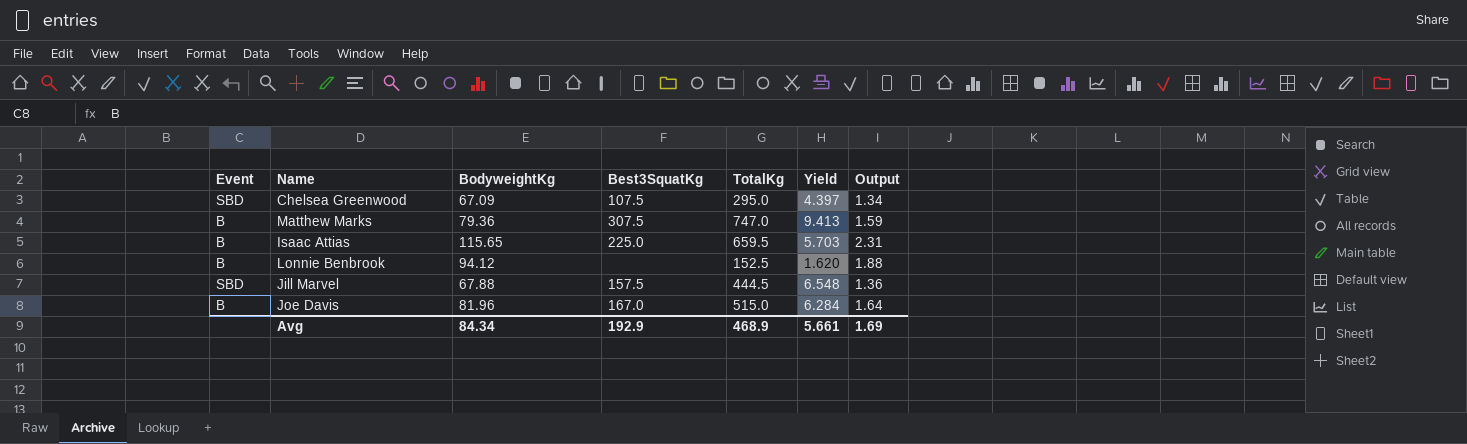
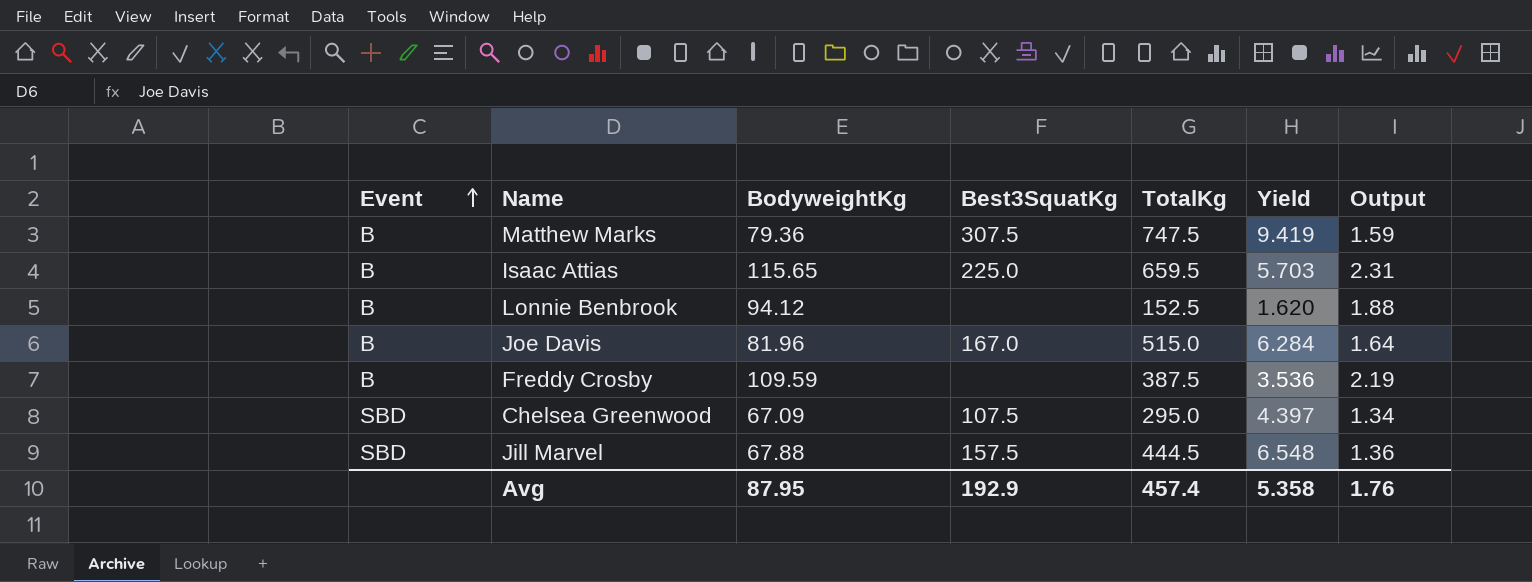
row order: none -> Event ascending
Matthew Marks | TotalKg: 747.0 -> 747.5
Matthew Marks | Yield: 9.413 -> 9.419
row Freddy Crosby: none -> B | 109.59 | none | 387.5 | 3.536 | 2.19
Avg | BodyweightKg: 84.34 -> 87.95
Avg | TotalKg: 468.9 -> 457.4
Avg | Yield: 5.661 -> 5.358
Avg | Output: 1.69 -> 1.76

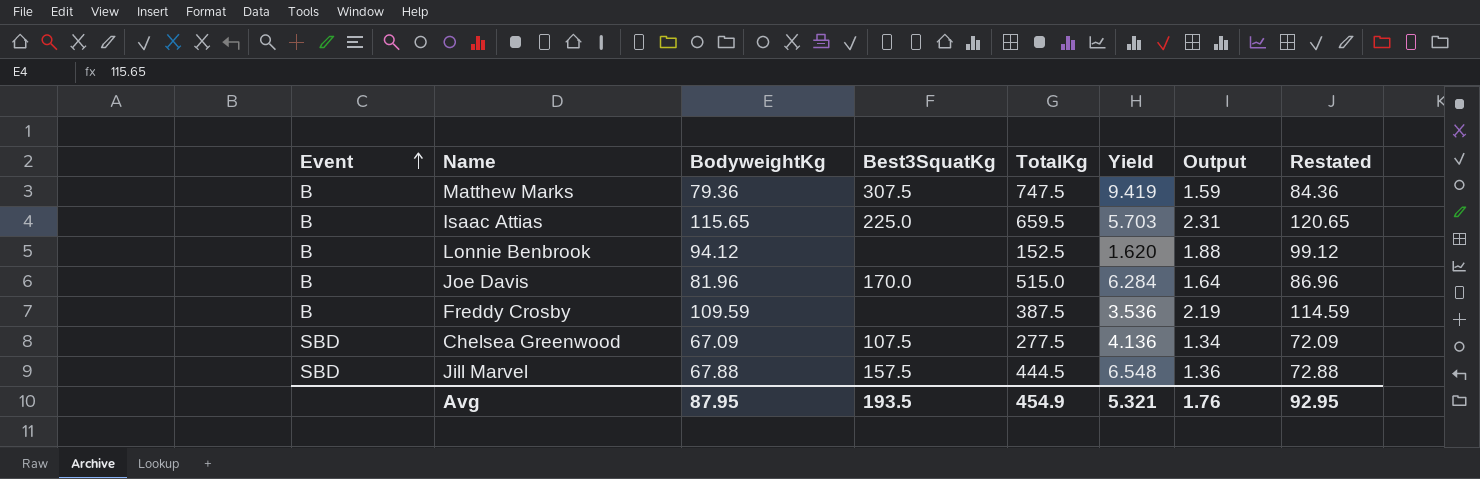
column Restated | formula: none -> [BodyweightKg] + 5
Joe Davis | Best3SquatKg: 167.0 -> 170.0
Chelsea Greenwood | TotalKg: 295.0 -> 277.5
Chelsea Greenwood | Yield: 4.397 -> 4.136
Avg | Best3SquatKg: 192.9 -> 193.5
Avg | TotalKg: 457.4 -> 454.9
Avg | Yield: 5.358 -> 5.321

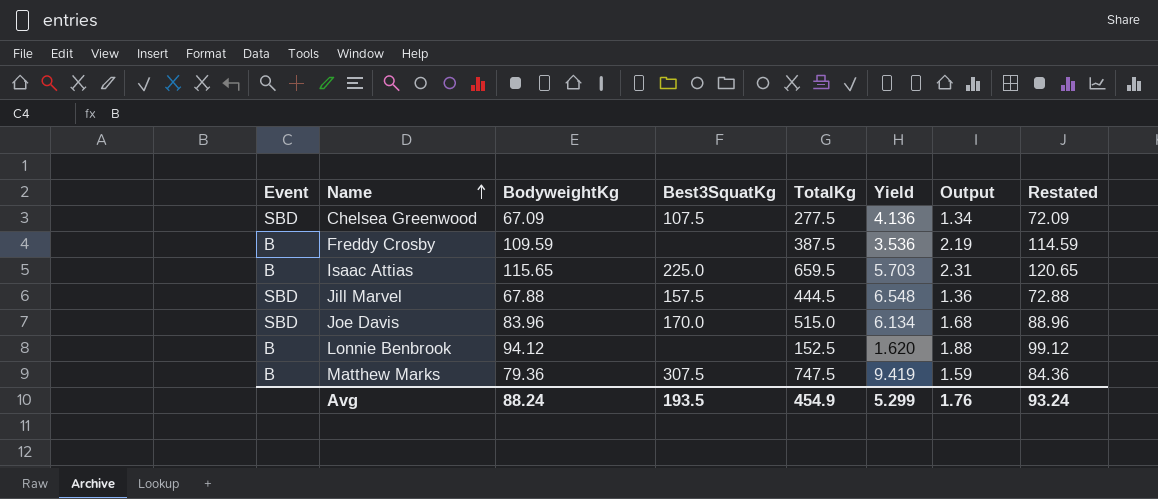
row order: Event ascending -> Name ascending
Joe Davis | Event: B -> SBD
Joe Davis | BodyweightKg: 81.96 -> 83.96
Joe Davis | Yield: 6.284 -> 6.134
Joe Davis | Output: 1.64 -> 1.68
Joe Davis | Restated: 86.96 -> 88.96
Avg | BodyweightKg: 87.95 -> 88.24
Avg | Yield: 5.321 -> 5.299
Avg | Restated: 92.95 -> 93.24

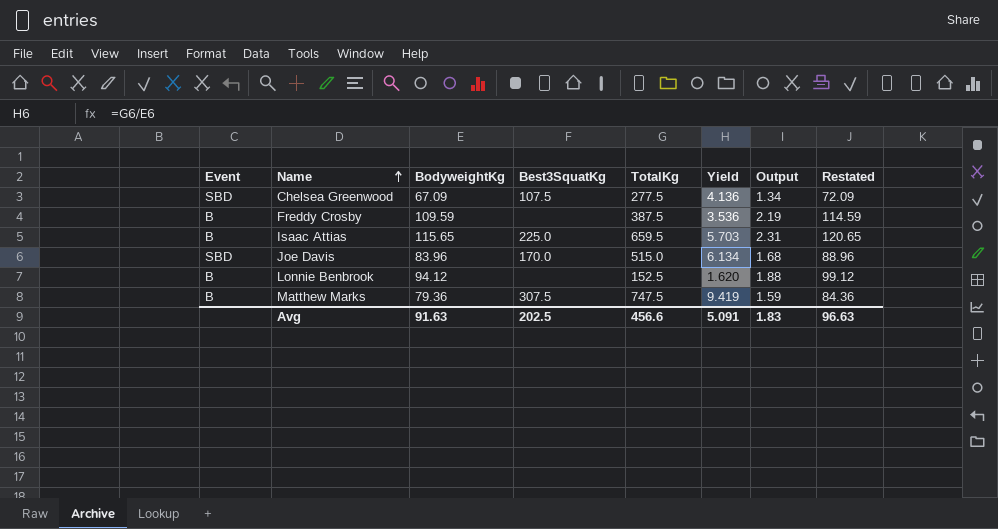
row Jill Marvel: SBD | 67.88 | 157.5 | 444.5 | 6.548 | 1.36 | 72.88 -> none
Avg | BodyweightKg: 88.24 -> 91.63
Avg | Best3SquatKg: 193.5 -> 202.5
Avg | TotalKg: 454.9 -> 456.6
Avg | Yield: 5.299 -> 5.091
Avg | Output: 1.76 -> 1.83
Avg | Restated: 93.24 -> 96.63

